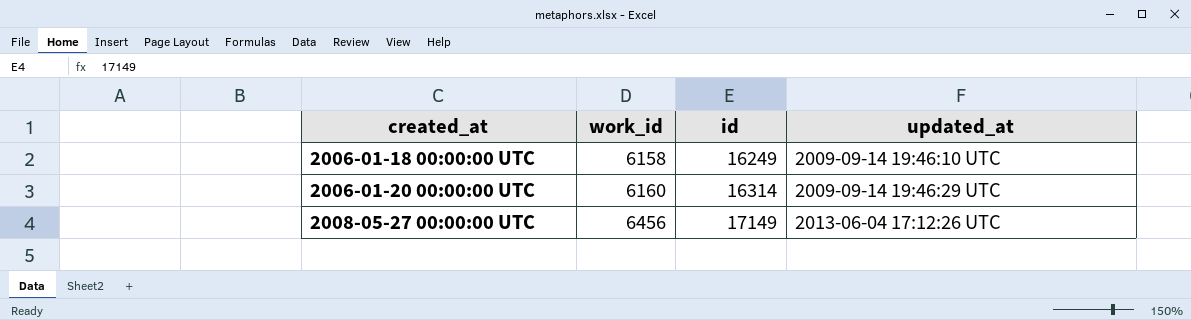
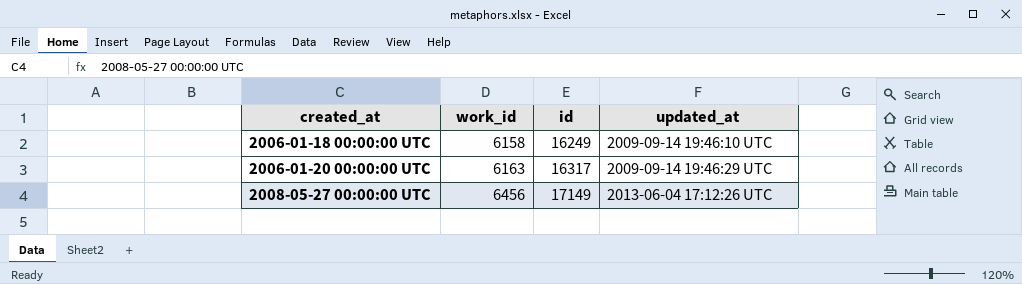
2006-01-20 00:00:00 UTC | work_id: 6160 -> 6163
2006-01-20 00:00:00 UTC | id: 16314 -> 16317

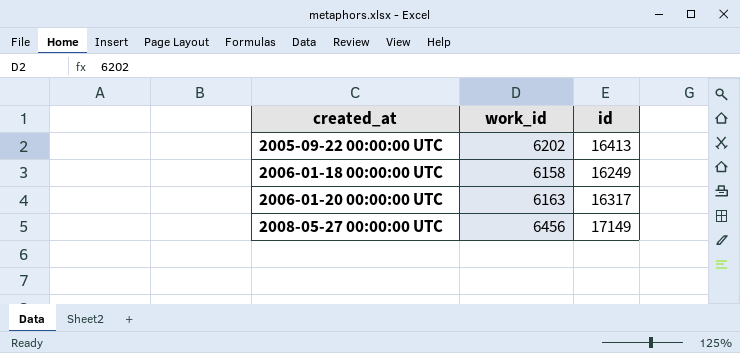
column updated_at | position: 4 -> none
row 2005-09-22 00:00:00 UTC: none -> 6202 | 16413

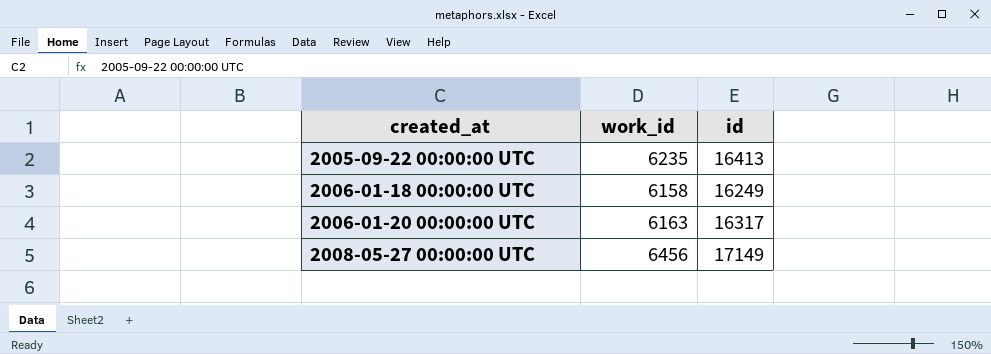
2005-09-22 00:00:00 UTC | work_id: 6202 -> 6235

